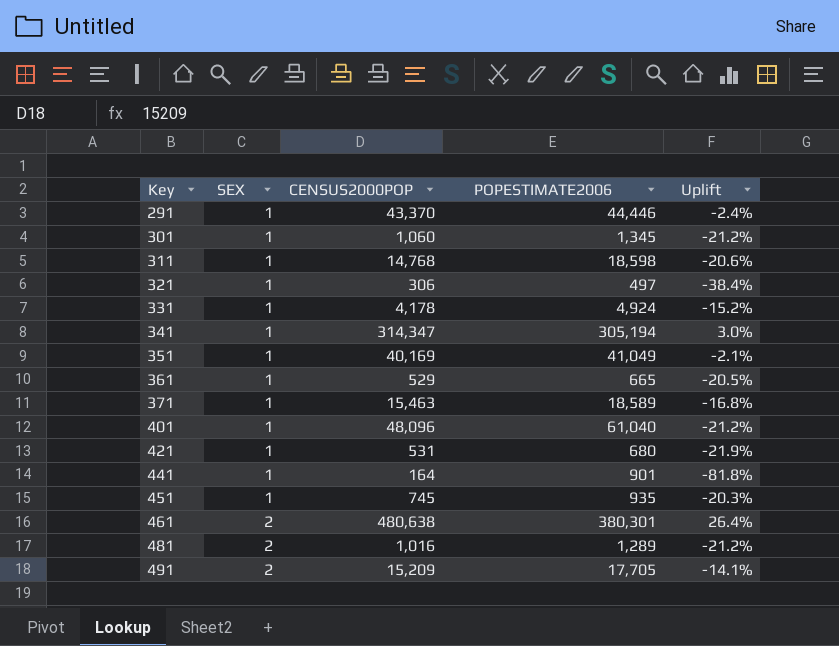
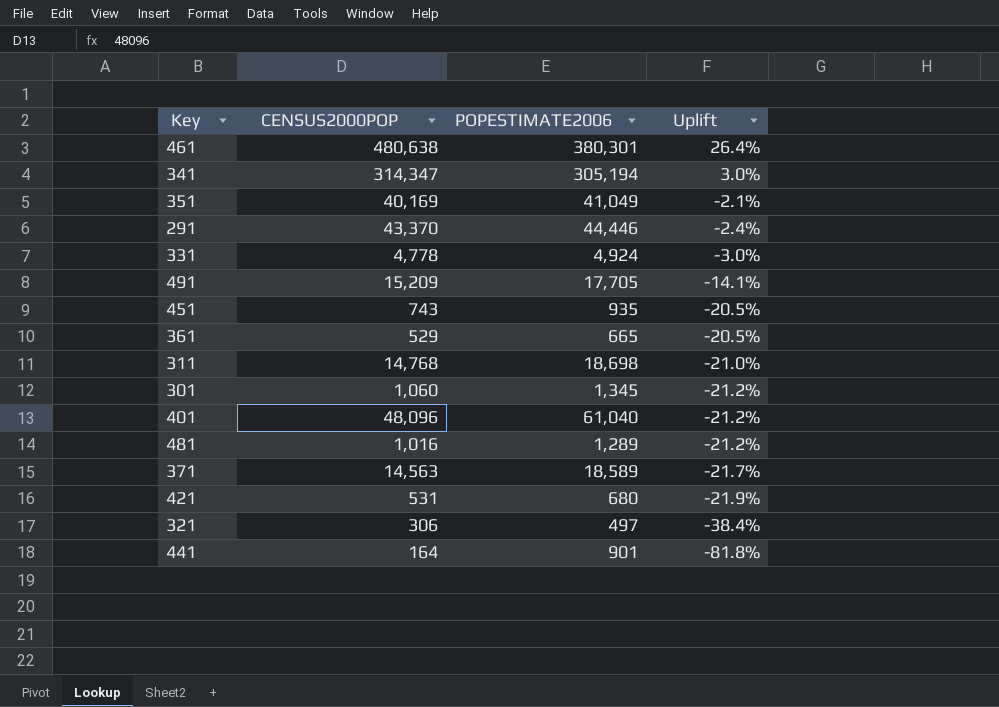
row order: Key ascending -> Uplift descending
column SEX | position: 2 -> none
331 | CENSUS2000POP: 4,178 -> 4,778
331 | Uplift: -15.2% -> -3.0%
451 | CENSUS2000POP: 745 -> 743
451 | Uplift: -20.3% -> -20.5%
311 | POPESTIMATE2006: 18,598 -> 18,698
311 | Uplift: -20.6% -> -21.0%
371 | CENSUS2000POP: 15,463 -> 14,563
371 | Uplift: -16.8% -> -21.7%

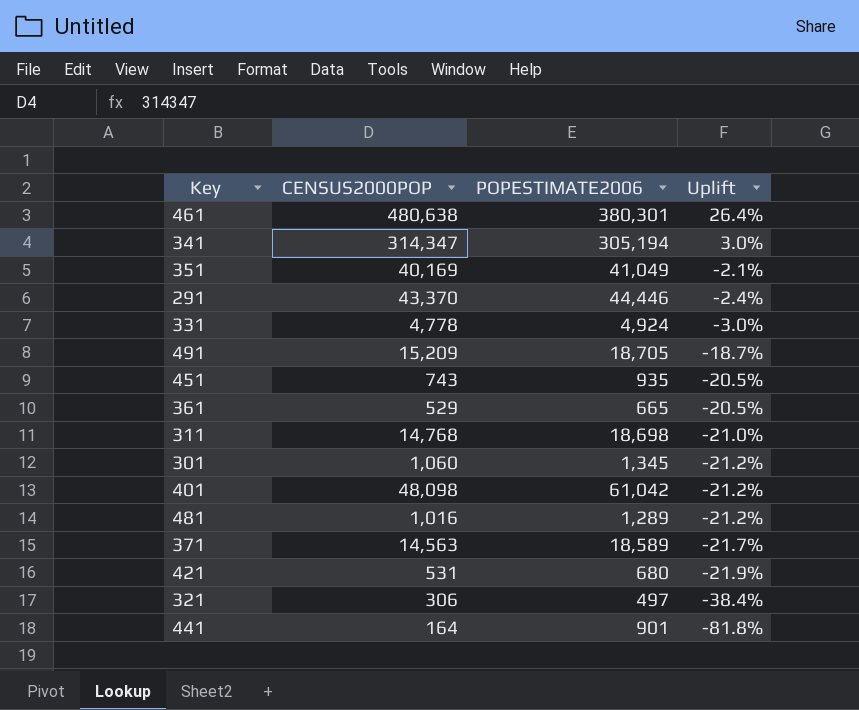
491 | POPESTIMATE2006: 17,705 -> 18,705
491 | Uplift: -14.1% -> -18.7%
401 | CENSUS2000POP: 48,096 -> 48,098
401 | POPESTIMATE2006: 61,040 -> 61,042

